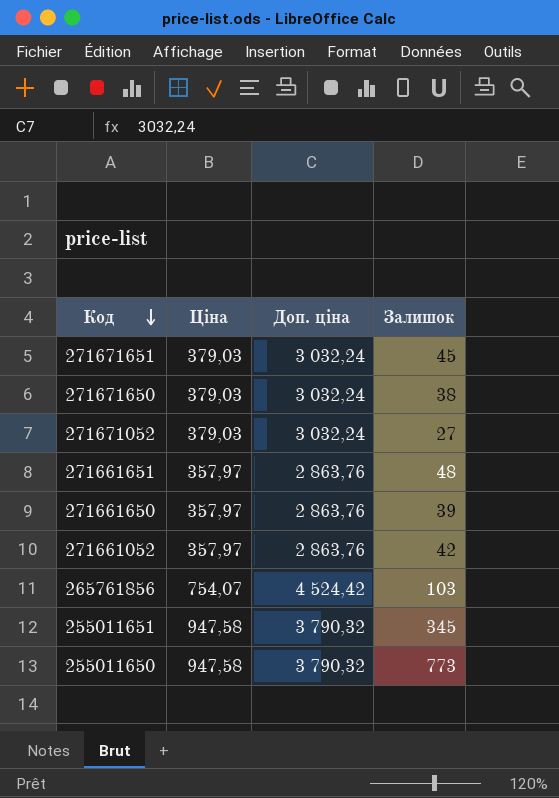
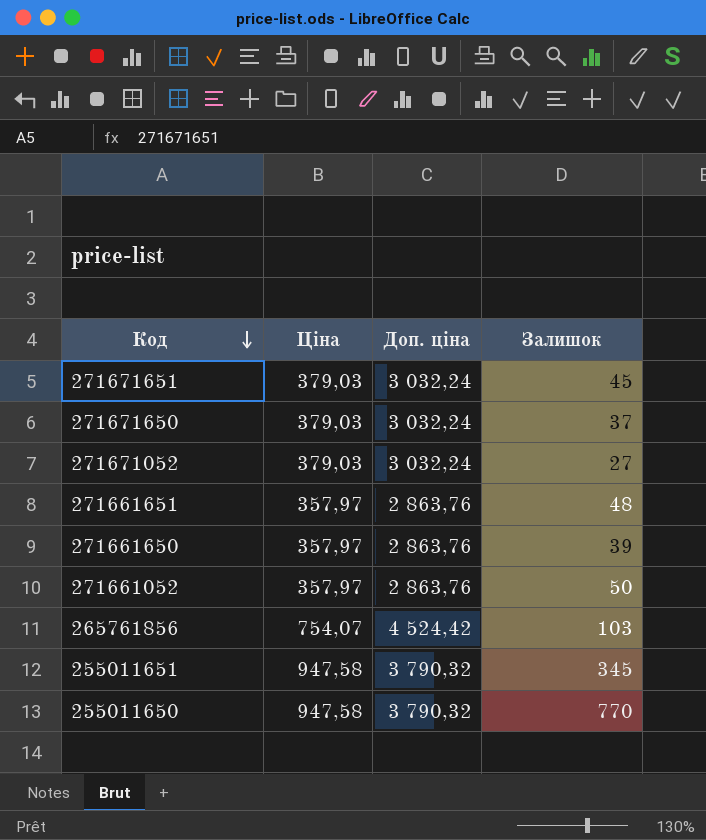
271671650 | Залишок: 38 -> 37
271661052 | Залишок: 42 -> 50
255011650 | Залишок: 773 -> 770

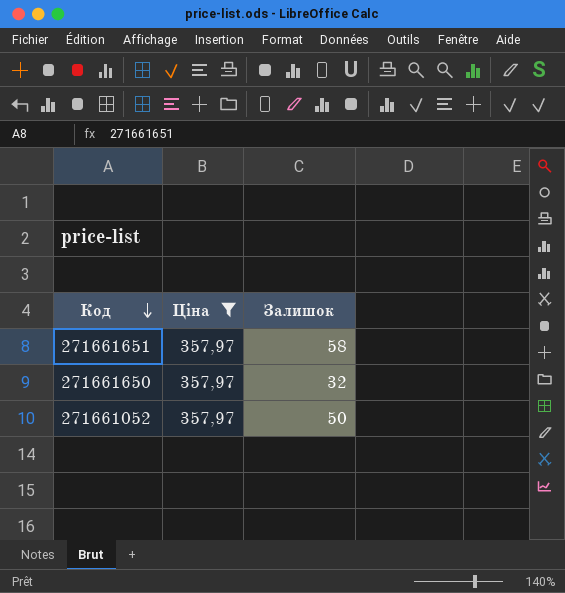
filter: none -> Ціна = 357,97
column Доп. ціна | position: 3 -> none
271661651 | Залишок: 48 -> 58
271661650 | Залишок: 39 -> 32

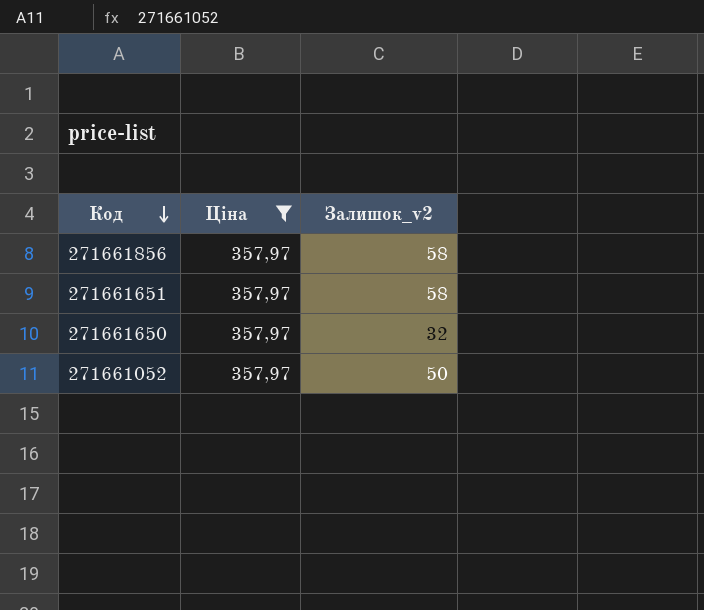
column name: Залишок -> Залишок_v2
row 271661856: none -> 357,97 | 58

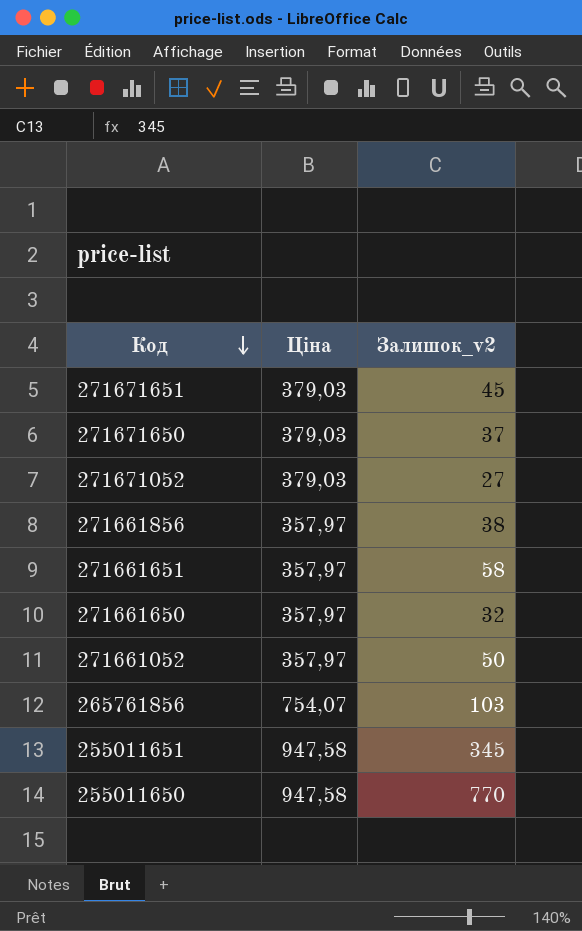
filter: Ціна = 357,97 -> none
271661856 | Залишок_v2: 58 -> 38

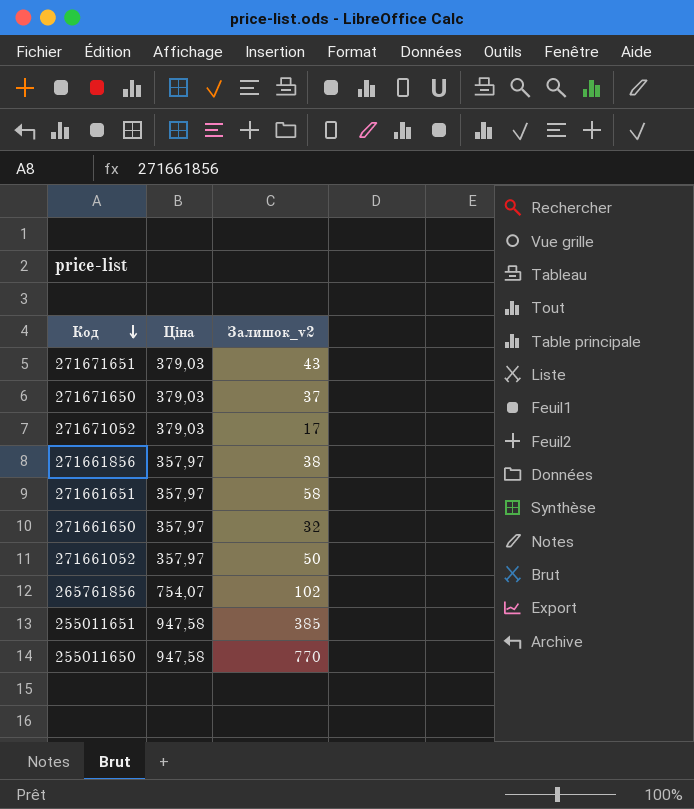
271671651 | Залишок_v2: 45 -> 43
271671052 | Залишок_v2: 27 -> 17
265761856 | Залишок_v2: 103 -> 102
255011651 | Залишок_v2: 345 -> 385

